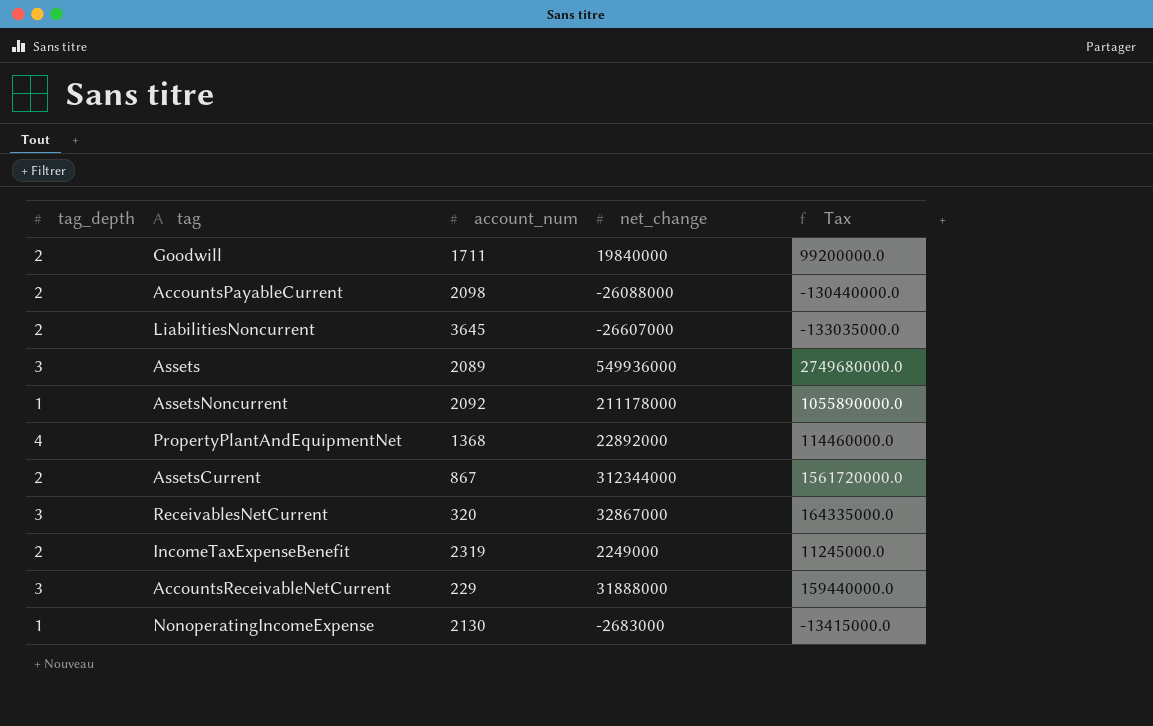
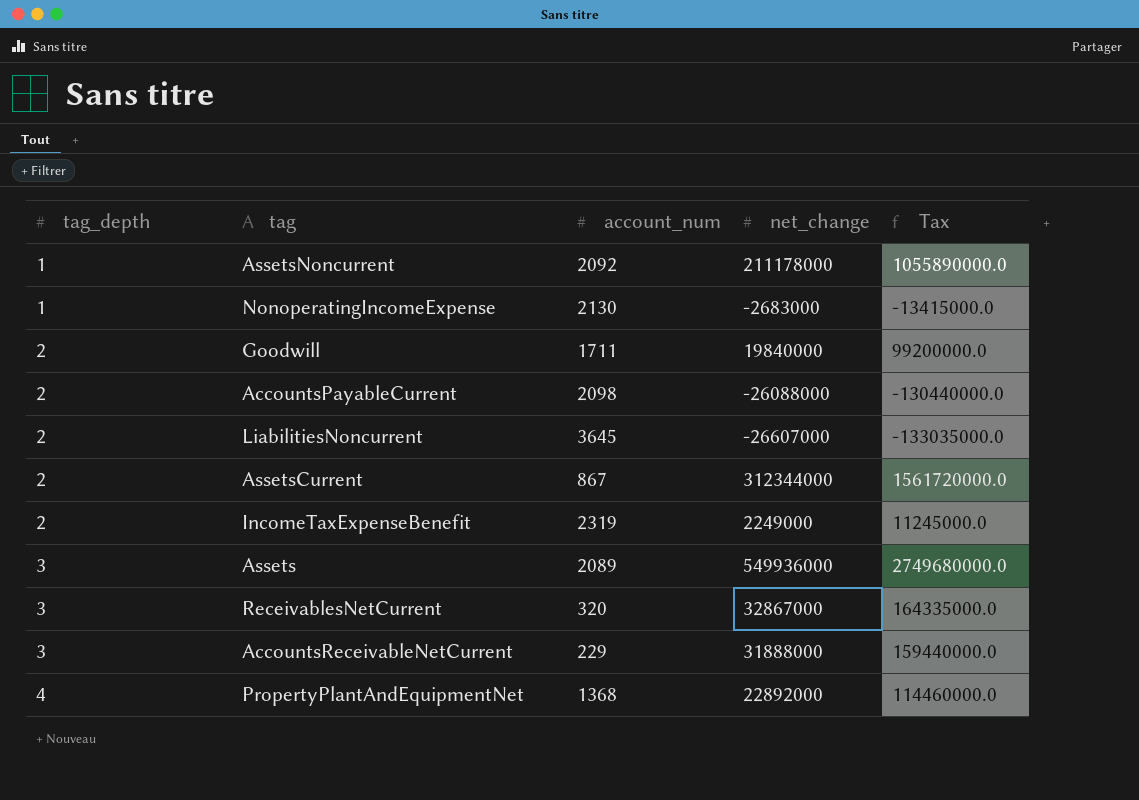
row order: none -> tag_depth ascending

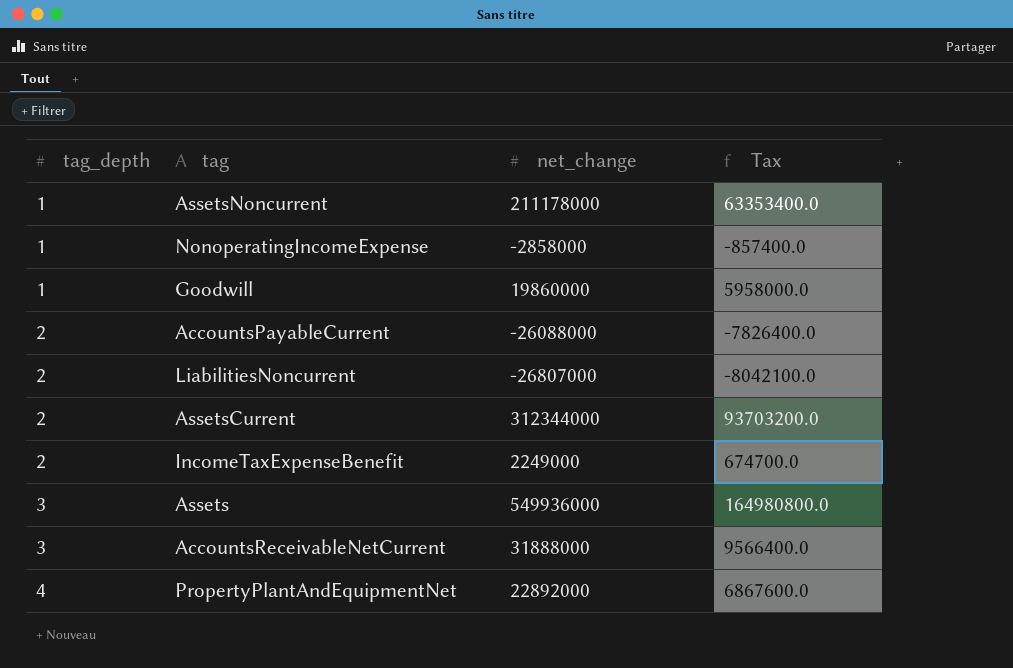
column account_num | position: 3 -> none
column Tax | formula: [net_change] * 5 -> [net_change] * 0.3
row ReceivablesNetCurrent: 3 | 320 | 32867000 | 164335000.0 -> none
NonoperatingIncomeExpense | net_change: -2683000 -> -2858000
Goodwill | tag_depth: 2 -> 1
Goodwill | net_change: 19840000 -> 19860000
LiabilitiesNoncurrent | net_change: -26607000 -> -26807000

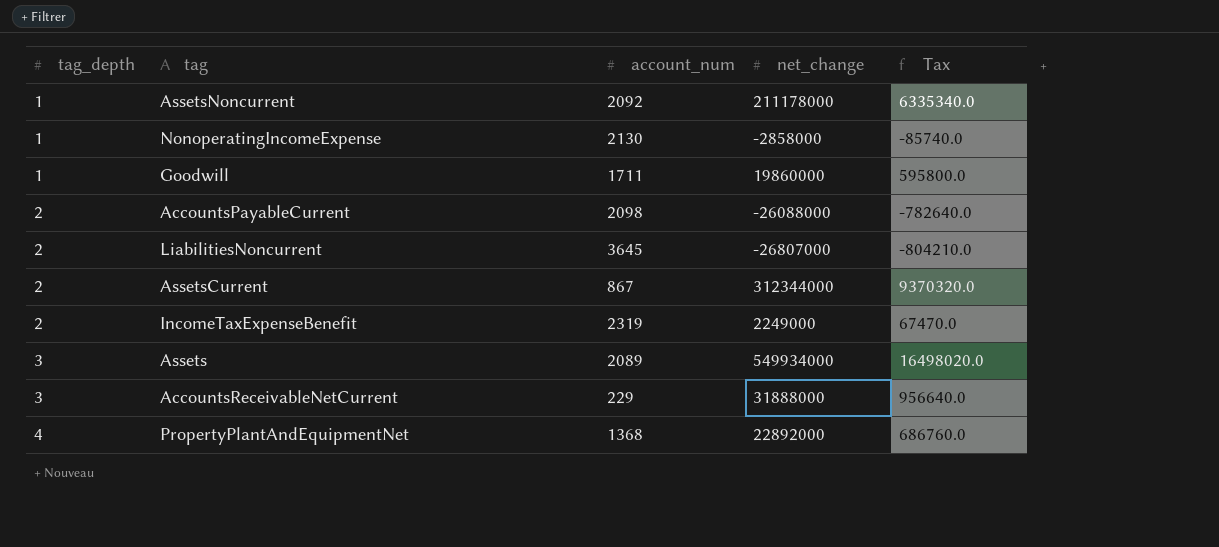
column account_num | position: none -> 3
column Tax | formula: [net_change] * 0.3 -> [net_change] * 0.03
Assets | net_change: 549936000 -> 549934000

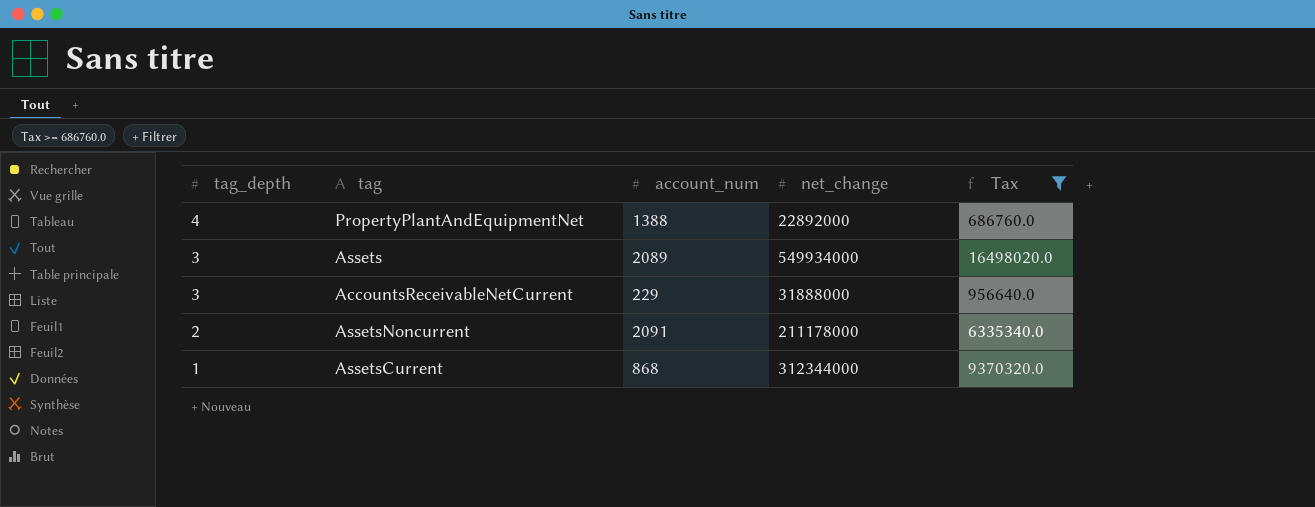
filter: none -> Tax >= 686760.0
row order: tag_depth ascending -> tag_depth descending
PropertyPlantAndEquipmentNet | account_num: 1368 -> 1388
AssetsNoncurrent | tag_depth: 1 -> 2
AssetsNoncurrent | account_num: 2092 -> 2091
AssetsCurrent | tag_depth: 2 -> 1
AssetsCurrent | account_num: 867 -> 868

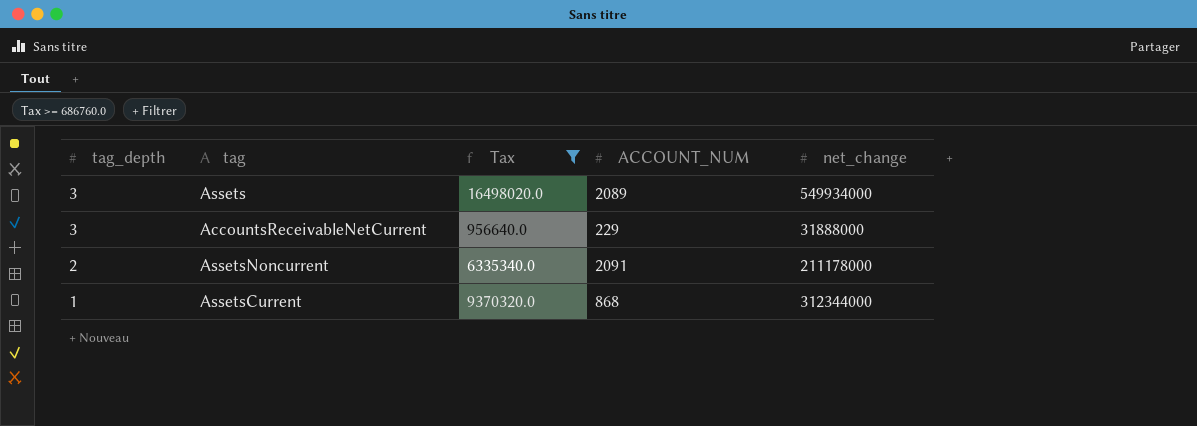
column Tax | position: 5 -> 3
column name: account_num -> ACCOUNT_NUM
row PropertyPlantAndEquipmentNet: 4 | 1388 | 22892000 | 686760.0 -> none

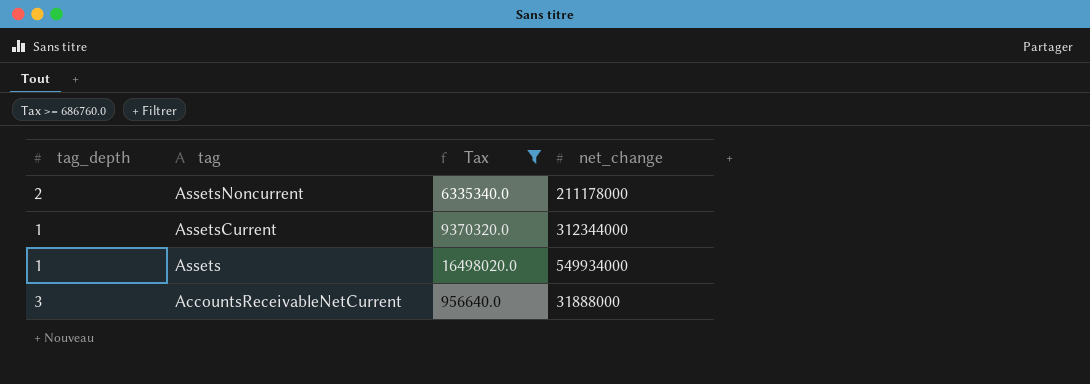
row order: tag_depth descending -> tag descending
column ACCOUNT_NUM | position: 4 -> none
Assets | tag_depth: 3 -> 1

